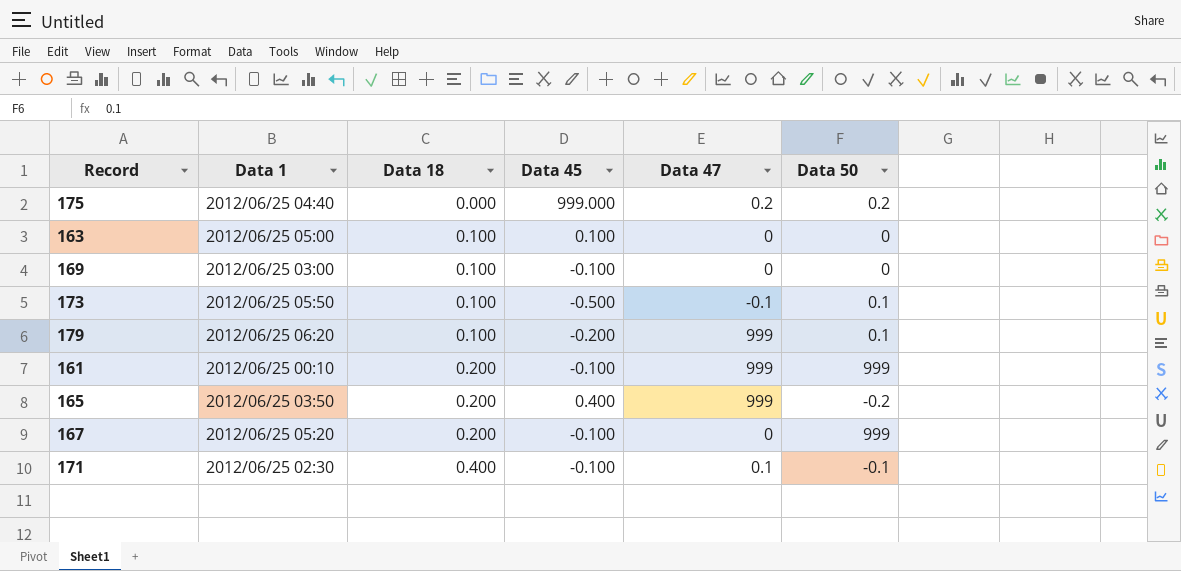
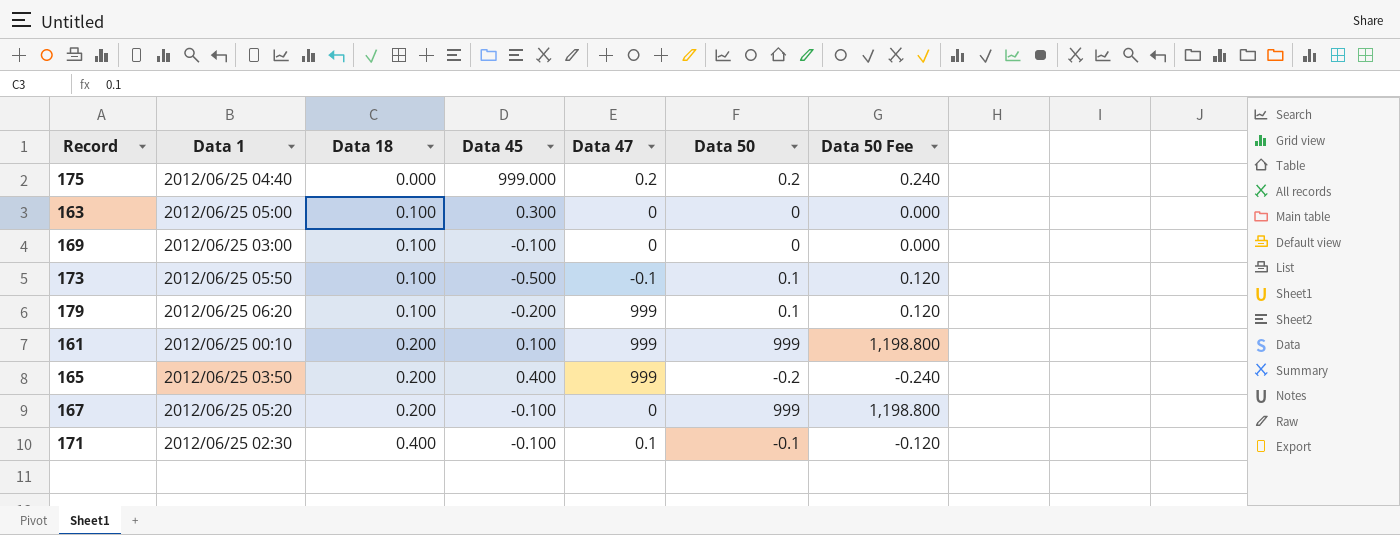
column Data 50 Fee | formula: none -> [Data 50] * 1.2
163 | Data 45: 0.100 -> 0.300
161 | Data 45: -0.100 -> 0.100

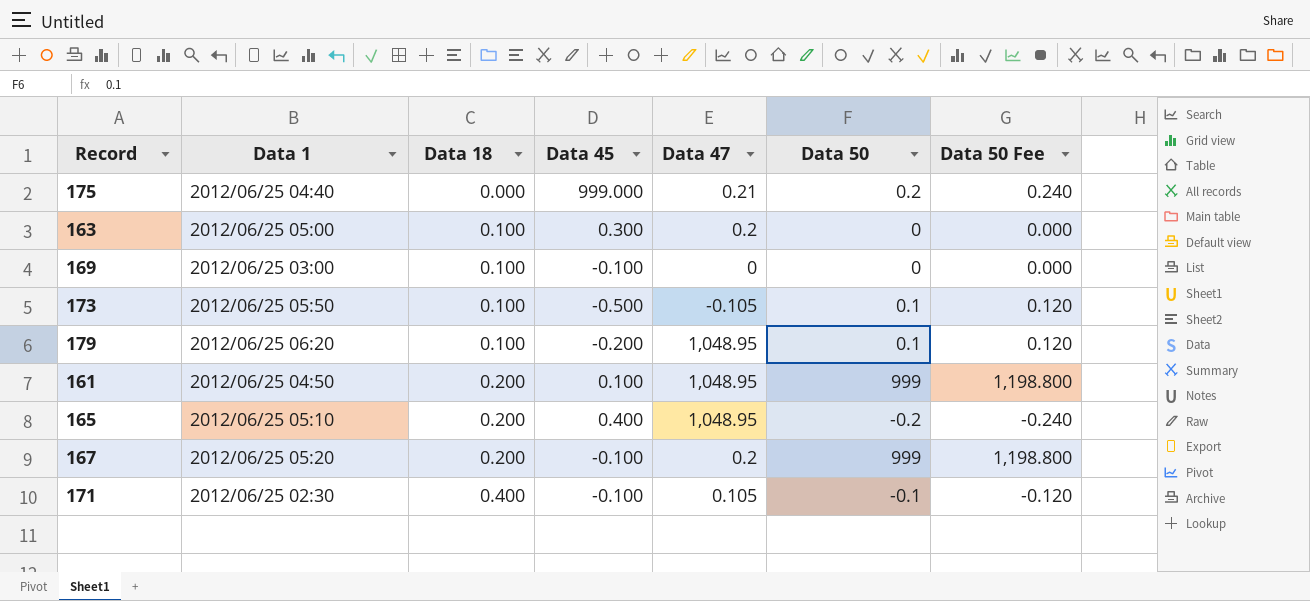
175 | Data 47: 0.2 -> 0.21
163 | Data 47: 0 -> 0.2
173 | Data 47: -0.1 -> -0.105
179 | Data 47: 999 -> 1,048.95
161 | Data 1: 2012/06/25 00:10 -> 2012/06/25 04:50
161 | Data 47: 999 -> 1,048.95
165 | Data 1: 2012/06/25 03:50 -> 2012/06/25 05:10
165 | Data 47: 999 -> 1,048.95
167 | Data 47: 0 -> 0.2
171 | Data 47: 0.1 -> 0.105

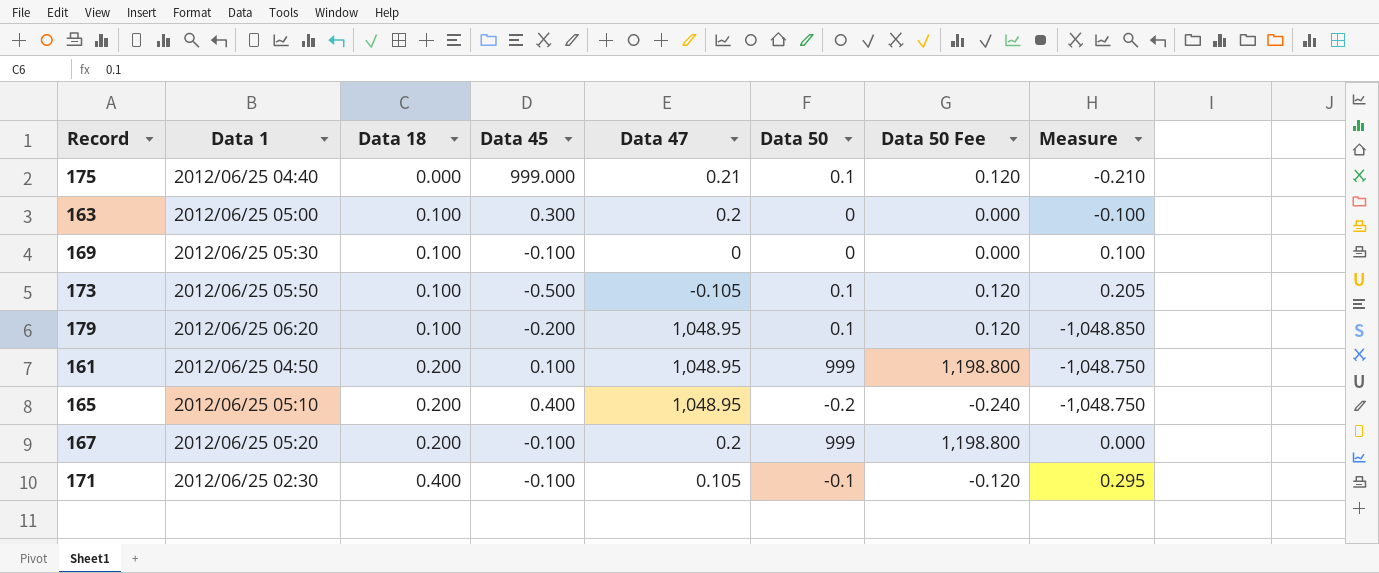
column Measure | formula: none -> [Data 18] - [Data 47]
175 | Data 50: 0.2 -> 0.1
175 | Data 50 Fee: 0.240 -> 0.120
169 | Data 1: 2012/06/25 03:00 -> 2012/06/25 05:30

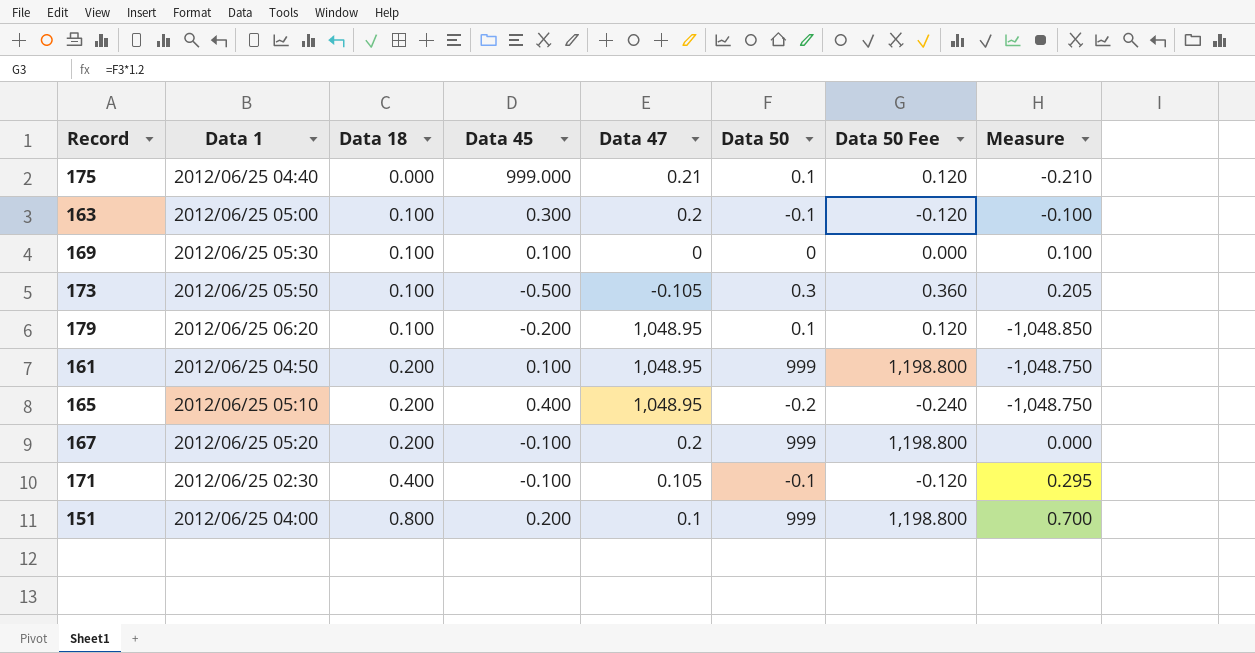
163 | Data 50: 0 -> -0.1
163 | Data 50 Fee: 0.000 -> -0.120
169 | Data 45: -0.100 -> 0.100
173 | Data 50: 0.1 -> 0.3
173 | Data 50 Fee: 0.120 -> 0.360
row 151: none -> 2012/06/25 04:00 | 0.800 | 0.200 | 0.1 | 999 | 1,198.800 | 0.700

